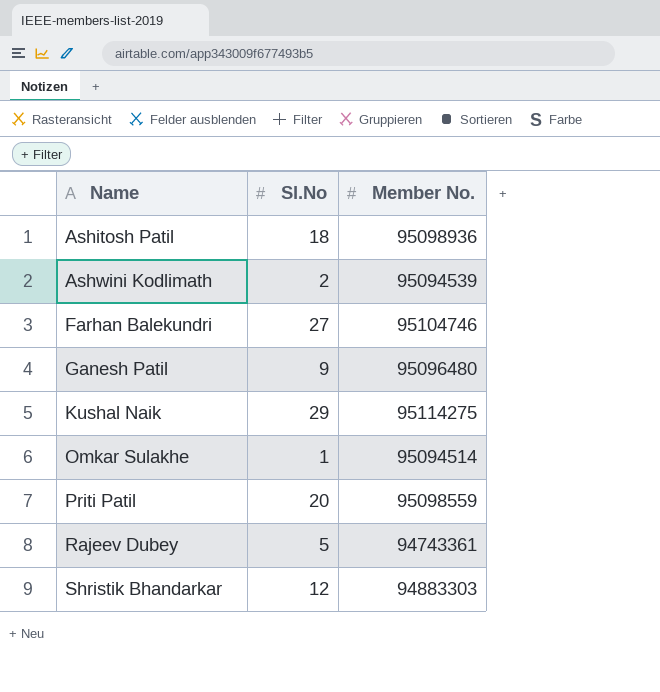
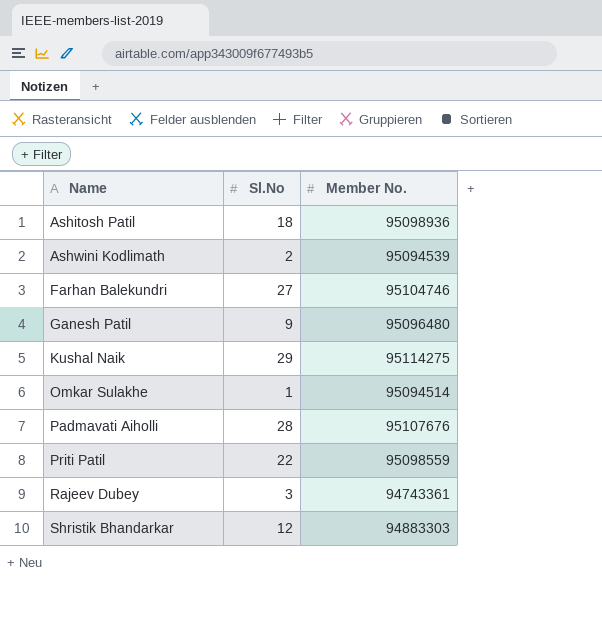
row Padmavati Aiholli: none -> 28 | 95107676
Priti Patil | Sl.No: 20 -> 22
Rajeev Dubey | Sl.No: 5 -> 3

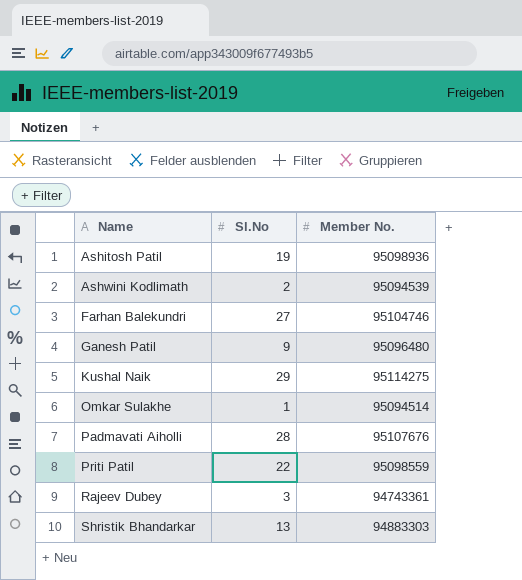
Ashitosh Patil | Sl.No: 18 -> 19
Shristik Bhandarkar | Sl.No: 12 -> 13

